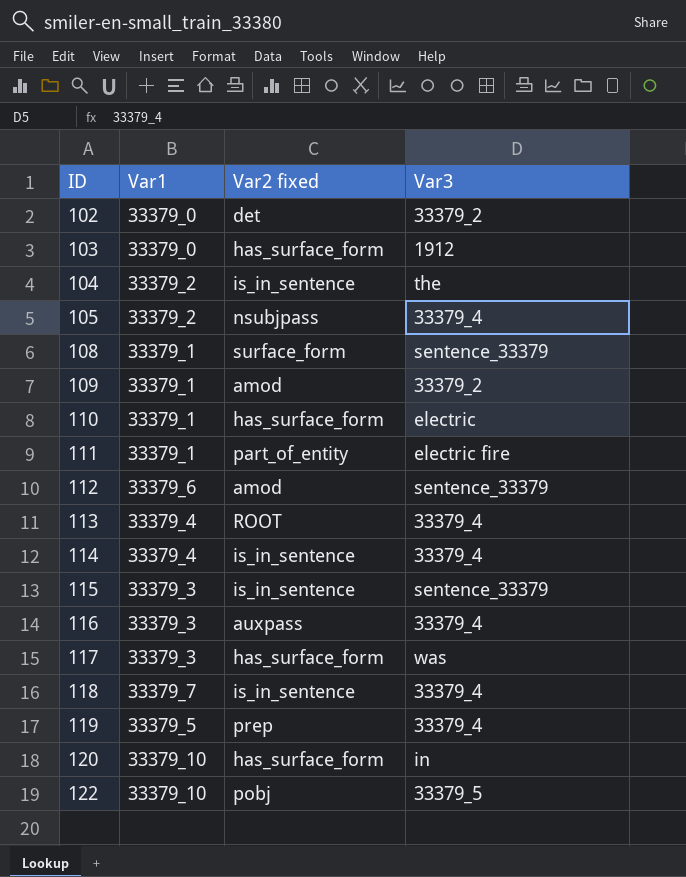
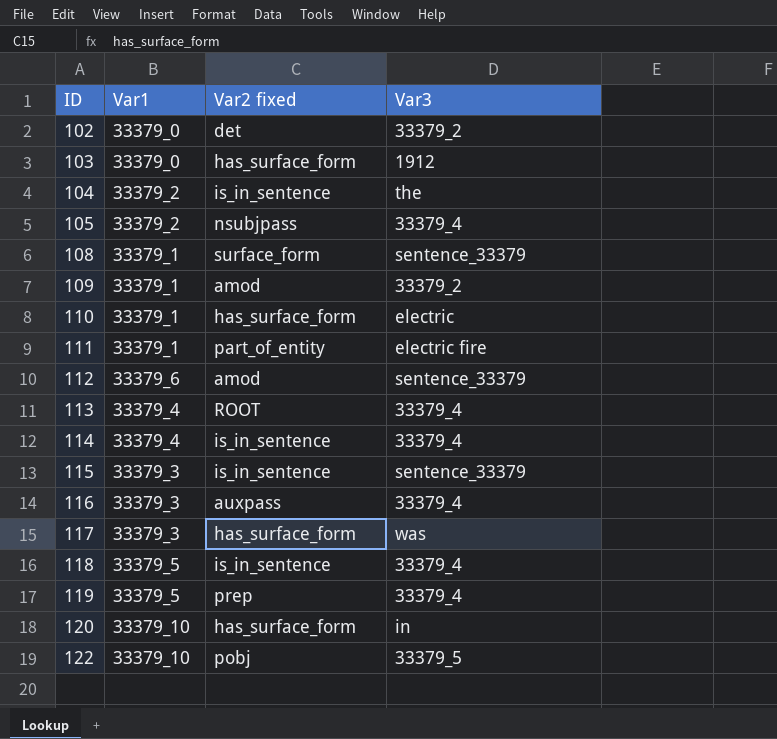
118 | Var1: 33379_7 -> 33379_5

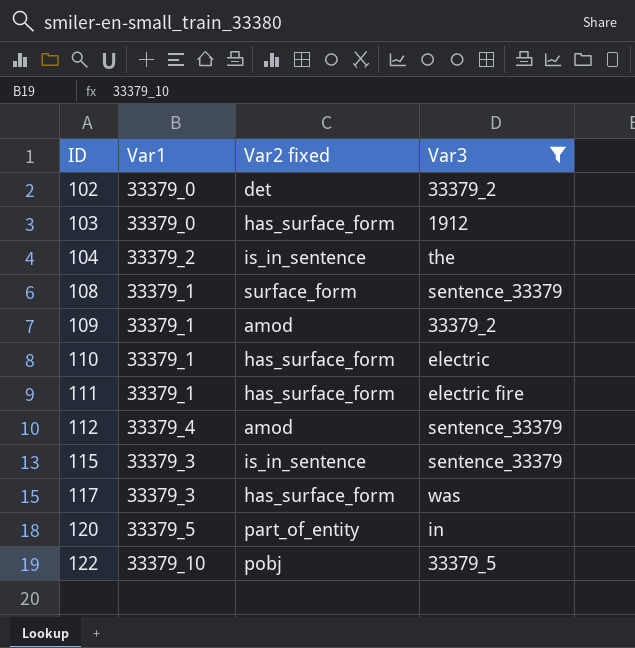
filter: none -> Var3 != 33379_4
111 | Var2 fixed: part_of_entity -> has_surface_form
112 | Var1: 33379_6 -> 33379_4
120 | Var1: 33379_10 -> 33379_5
120 | Var2 fixed: has_surface_form -> part_of_entity

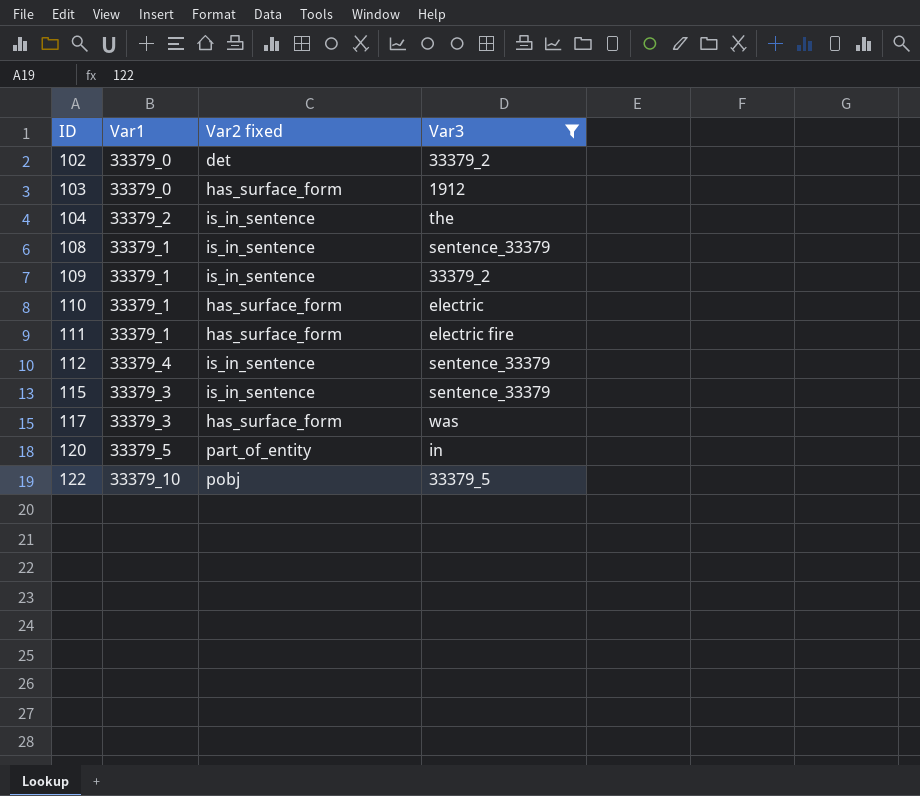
108 | Var2 fixed: surface_form -> is_in_sentence
109 | Var2 fixed: amod -> is_in_sentence
112 | Var2 fixed: amod -> is_in_sentence

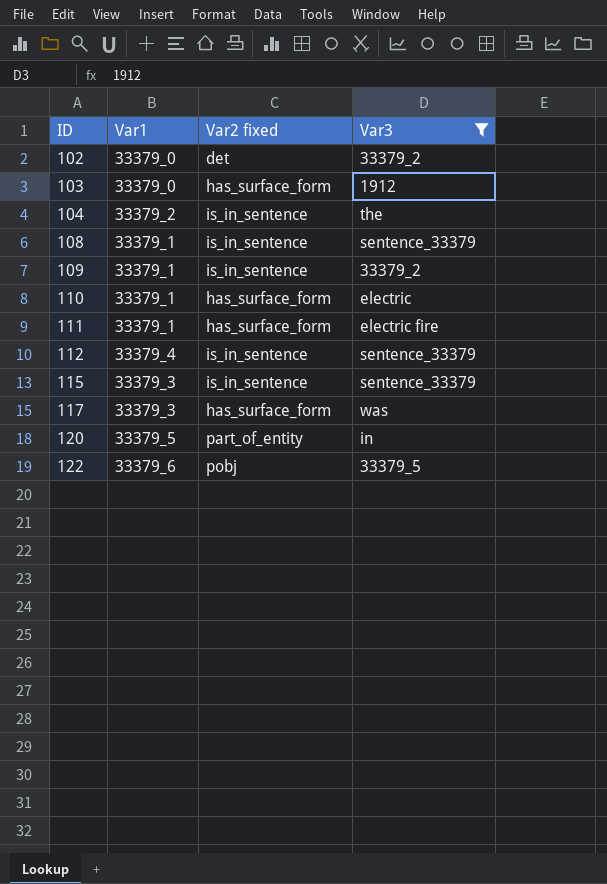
122 | Var1: 33379_10 -> 33379_6

